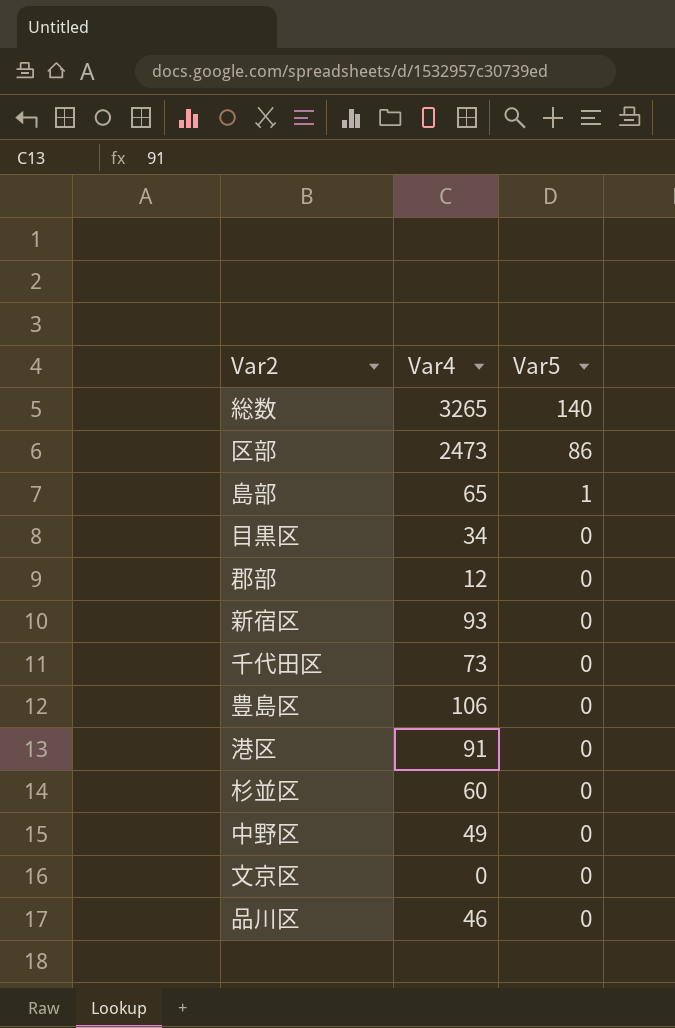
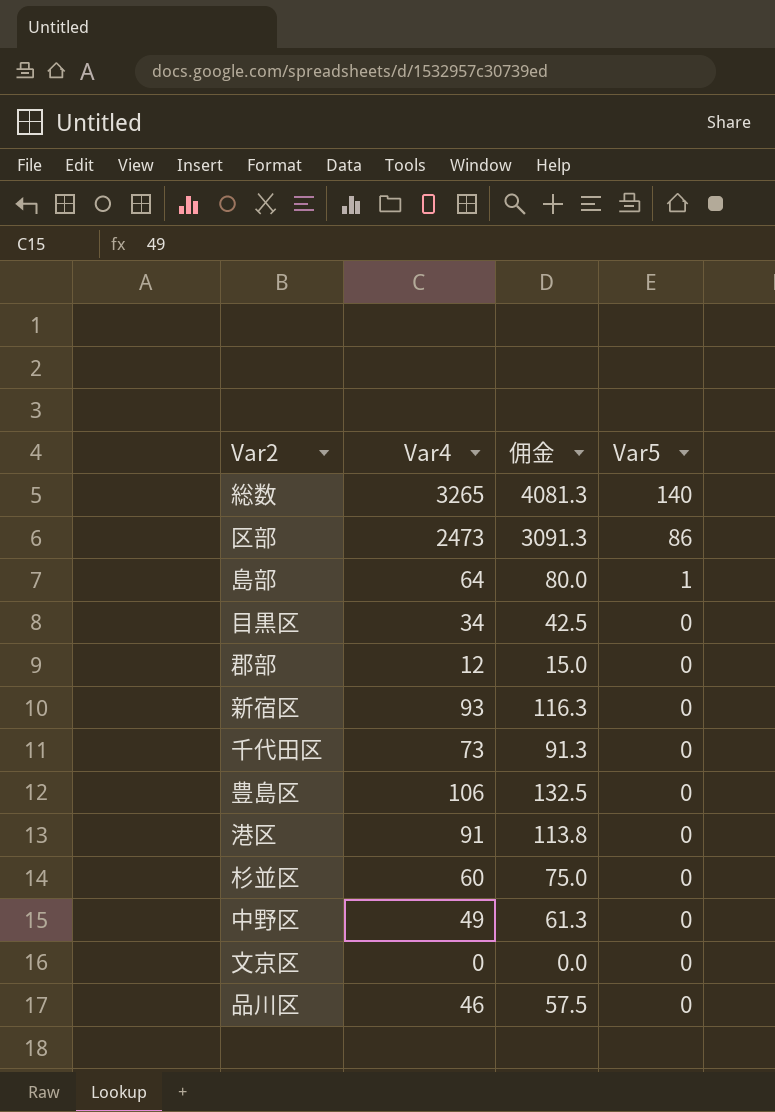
column 佣金 | formula: none -> [Var4] * 1.25
島部 | Var4: 65 -> 64

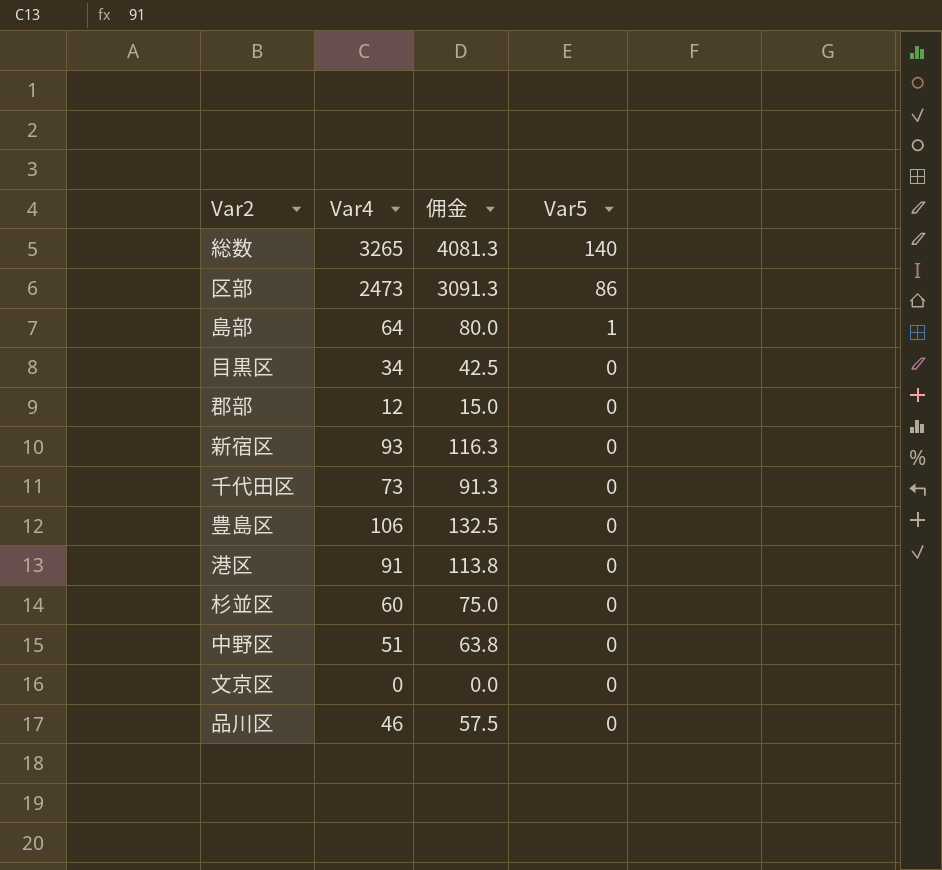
中野区 | Var4: 49 -> 51
中野区 | 佣金: 61.3 -> 63.8

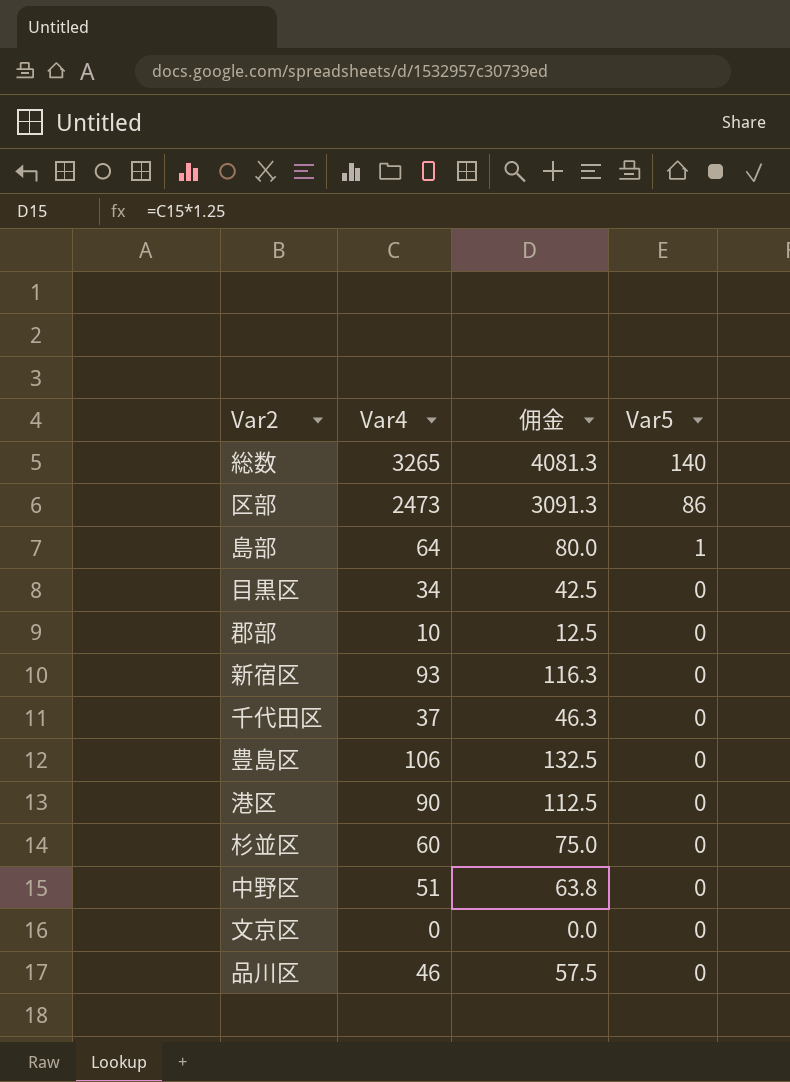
郡部 | Var4: 12 -> 10
郡部 | 佣金: 15.0 -> 12.5
千代田区 | Var4: 73 -> 37
千代田区 | 佣金: 91.3 -> 46.3
港区 | Var4: 91 -> 90
港区 | 佣金: 113.8 -> 112.5

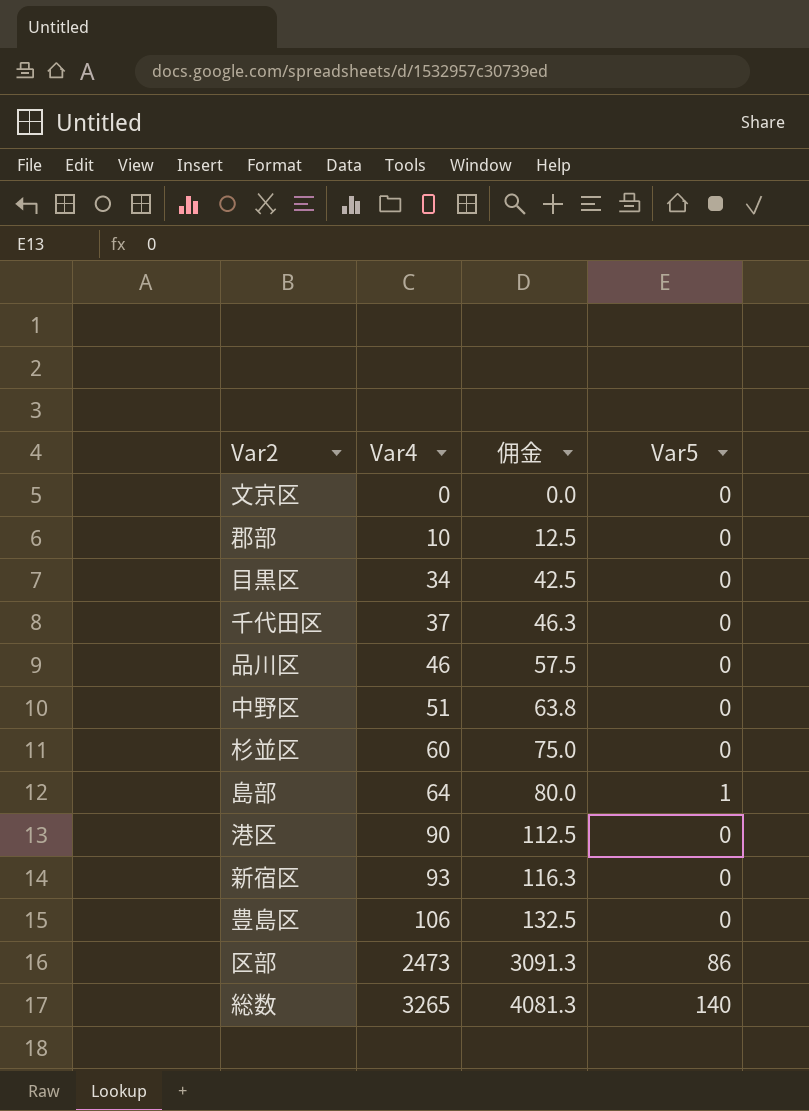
row order: Var5 descending -> Var4 ascending

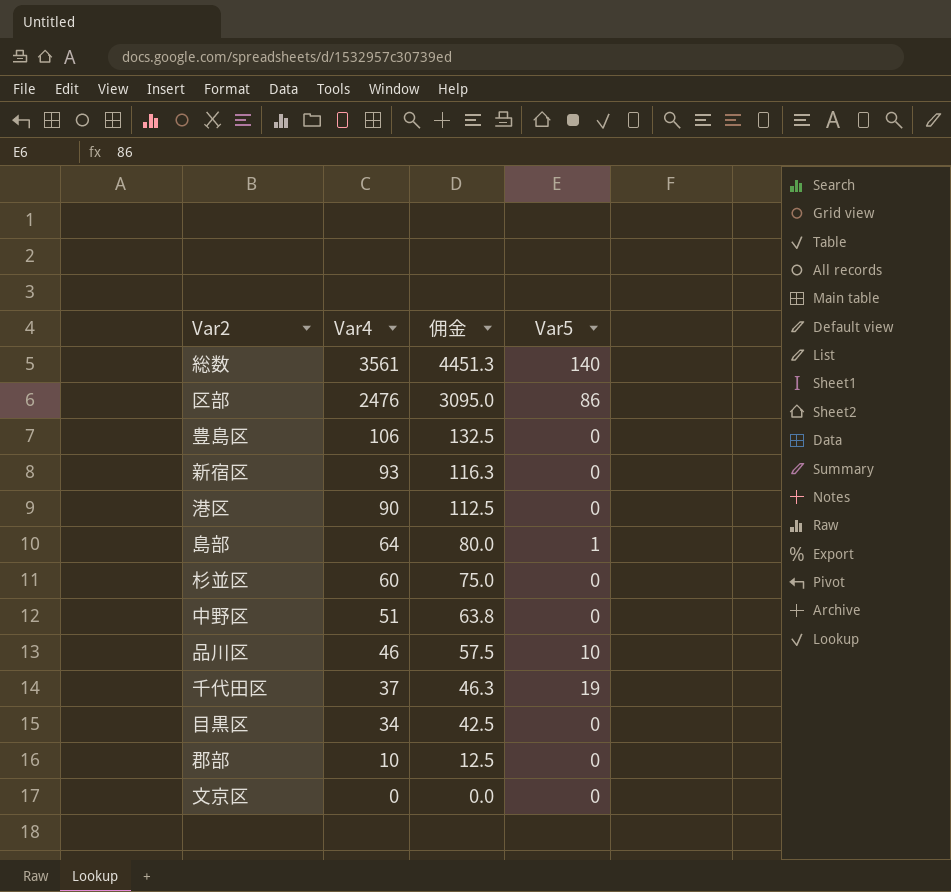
row order: Var4 ascending -> Var4 descending
総数 | Var4: 3265 -> 3561
総数 | 佣金: 4081.3 -> 4451.3
区部 | Var4: 2473 -> 2476
区部 | 佣金: 3091.3 -> 3095.0
品川区 | Var5: 0 -> 10
千代田区 | Var5: 0 -> 19

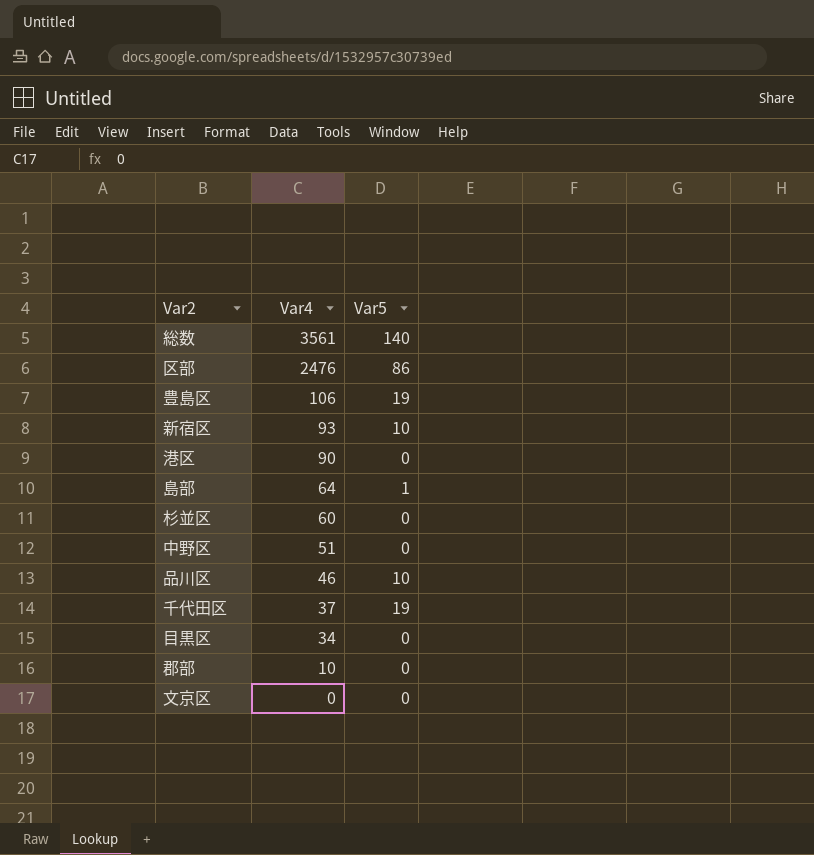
column 佣金 | formula: [Var4] * 1.25 -> none
豊島区 | Var5: 0 -> 19
新宿区 | Var5: 0 -> 10

